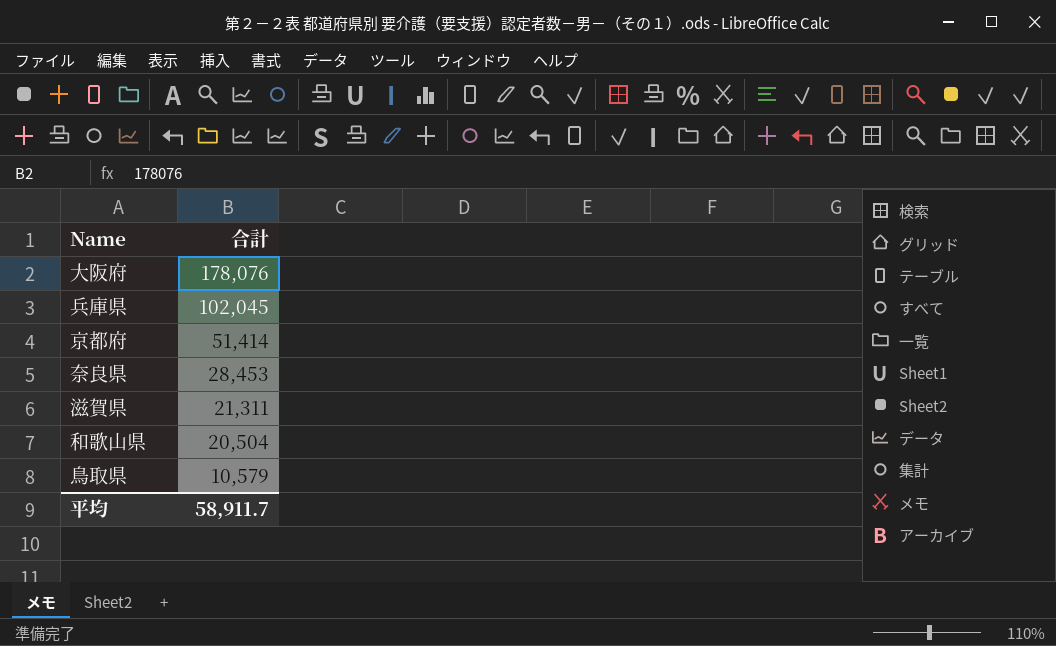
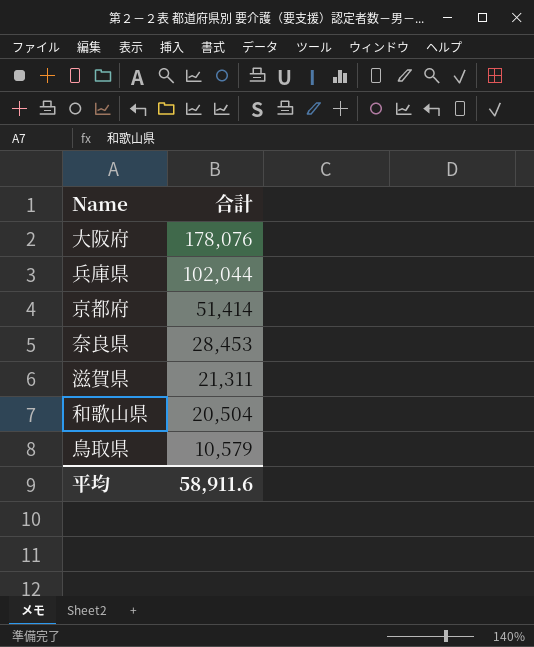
兵庫県 | 合計: 102,045 -> 102,044
平均 | 合計: 58,911.7 -> 58,911.6

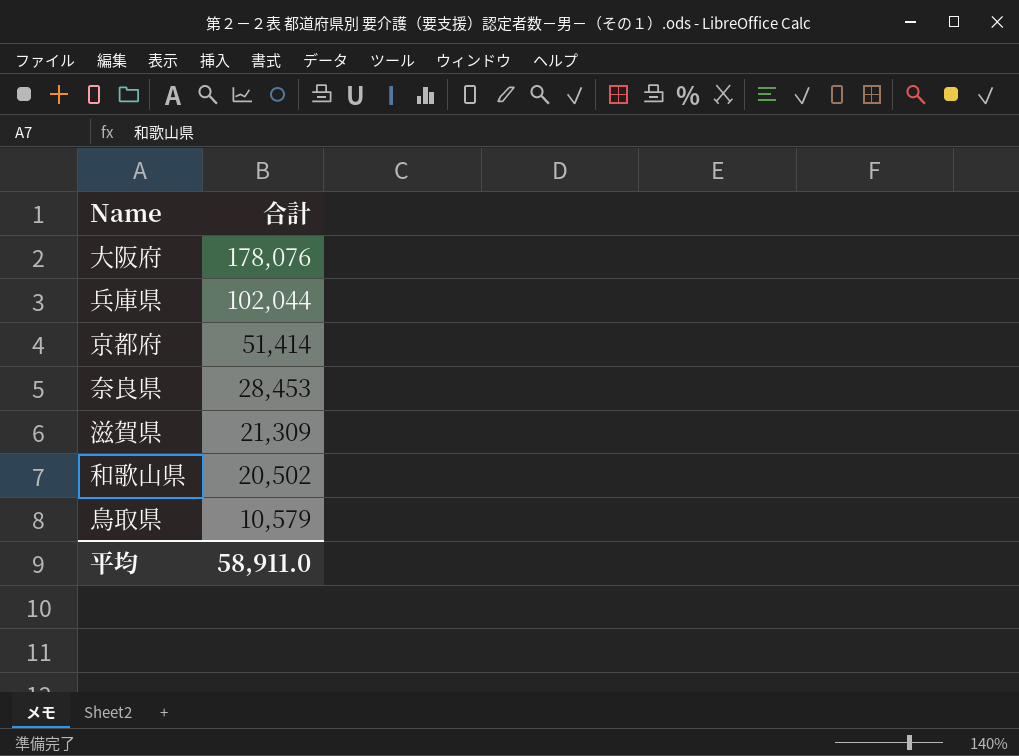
滋賀県 | 合計: 21,311 -> 21,309
和歌山県 | 合計: 20,504 -> 20,502
平均 | 合計: 58,911.6 -> 58,911.0

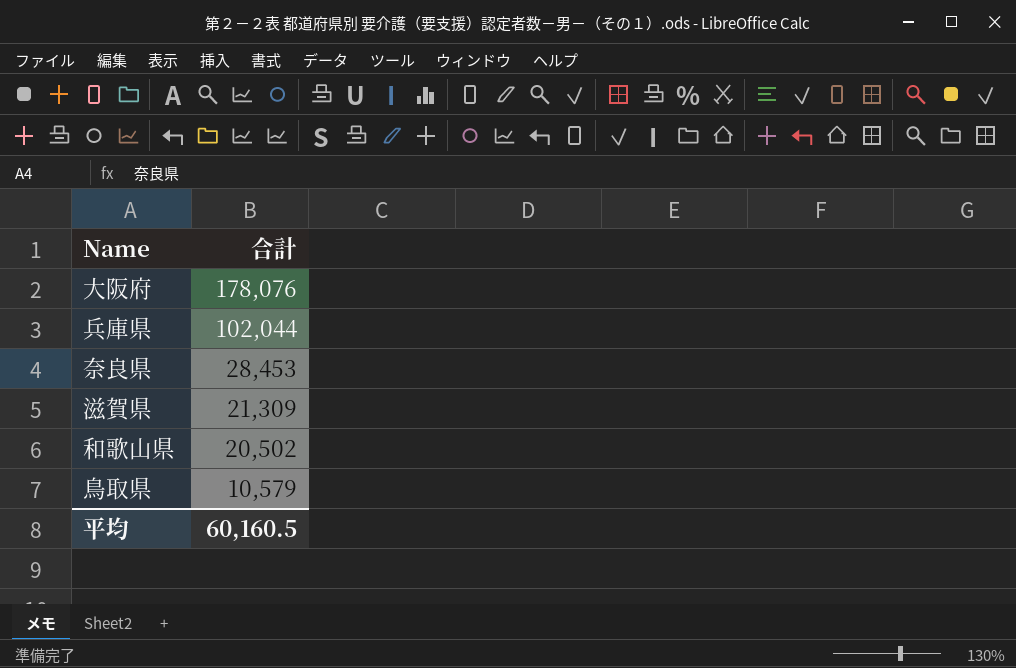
row 京都府: 51,414 -> none
平均 | 合計: 58,911.0 -> 60,160.5

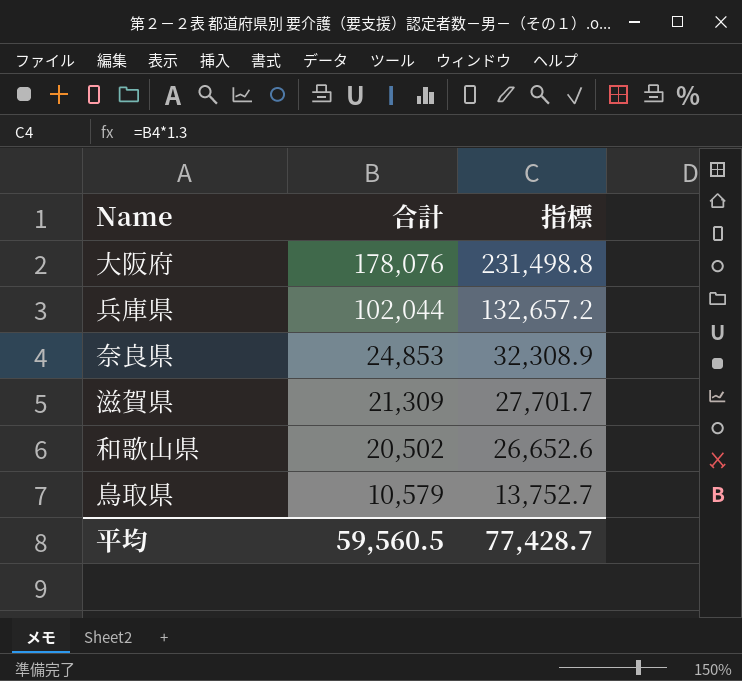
column 指標 | formula: none -> [合計] * 1.3
奈良県 | 合計: 28,453 -> 24,853
平均 | 合計: 60,160.5 -> 59,560.5

